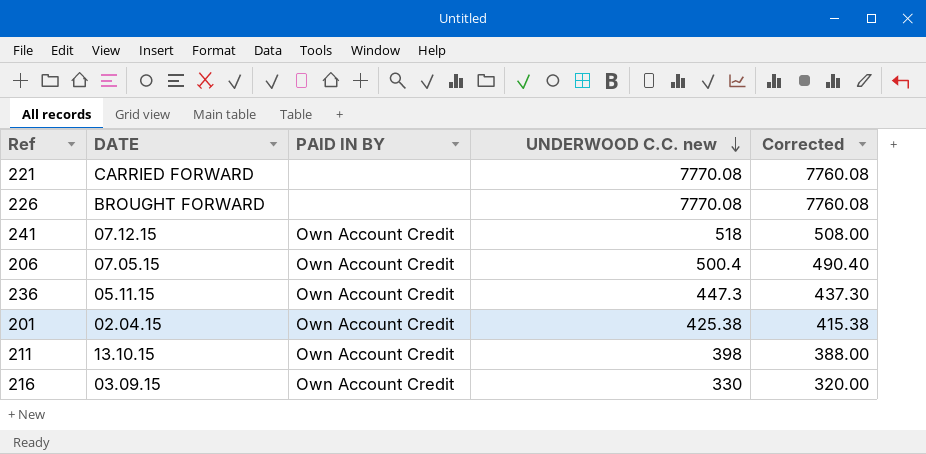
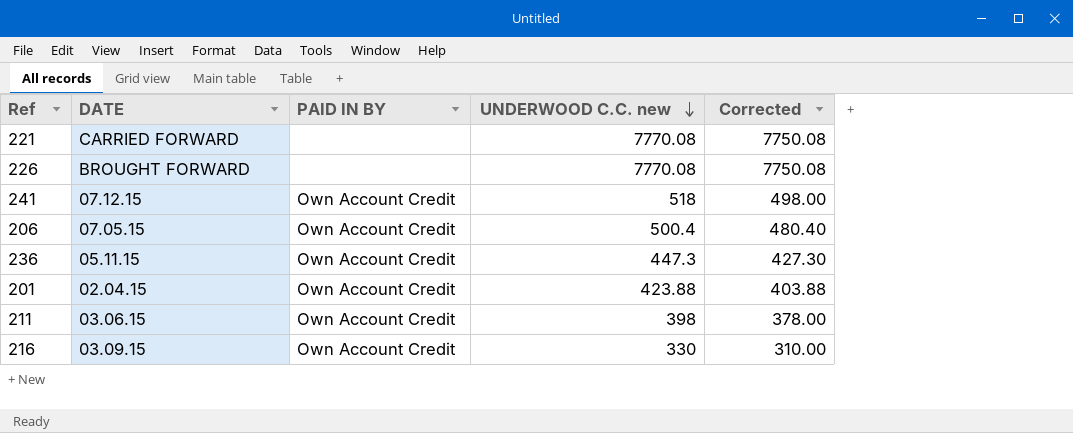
column Corrected | formula: [UNDERWOOD C.C. new] - 10 -> [UNDERWOOD C.C. new] - 20
201 | UNDERWOOD C.C. new: 425.38 -> 423.88
211 | DATE: 13.10.15 -> 03.06.15

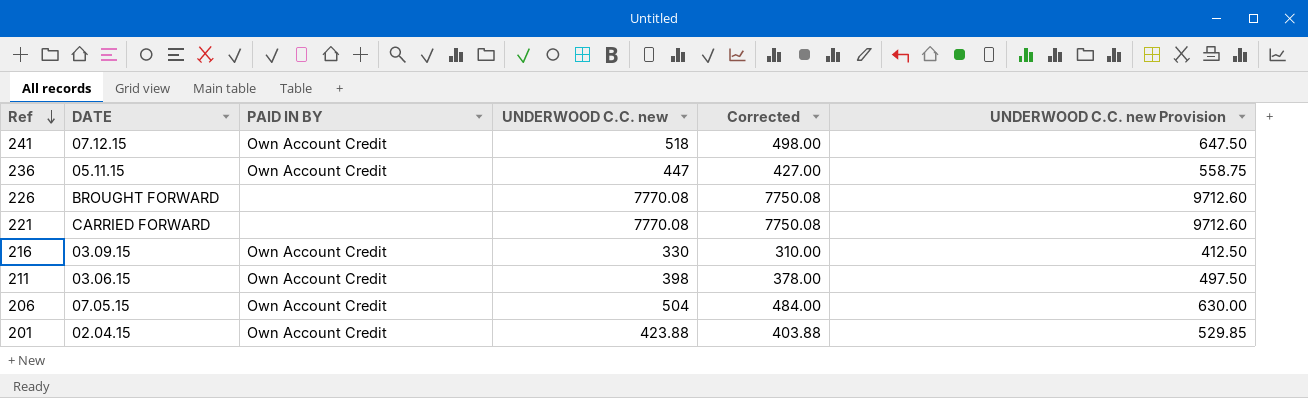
row order: UNDERWOOD C.C. new descending -> Ref descending
column UNDERWOOD C.C. new Provision | formula: none -> [UNDERWOOD C.C. new] * 1.25
236 | UNDERWOOD C.C. new: 447.3 -> 447
236 | Corrected: 427.30 -> 427.00
206 | UNDERWOOD C.C. new: 500.4 -> 504
206 | Corrected: 480.40 -> 484.00

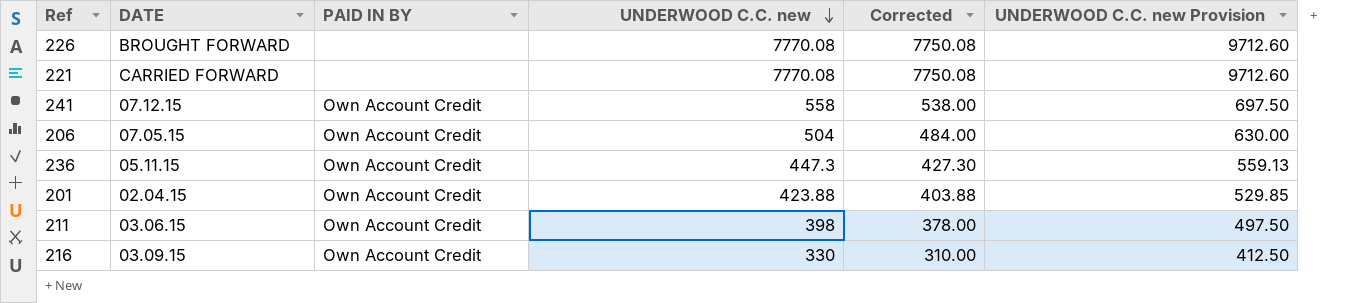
row order: Ref descending -> UNDERWOOD C.C. new descending
241 | UNDERWOOD C.C. new: 518 -> 558
241 | Corrected: 498.00 -> 538.00
241 | UNDERWOOD C.C. new Provision: 647.50 -> 697.50
236 | UNDERWOOD C.C. new: 447 -> 447.3
236 | Corrected: 427.00 -> 427.30
236 | UNDERWOOD C.C. new Provision: 558.75 -> 559.13

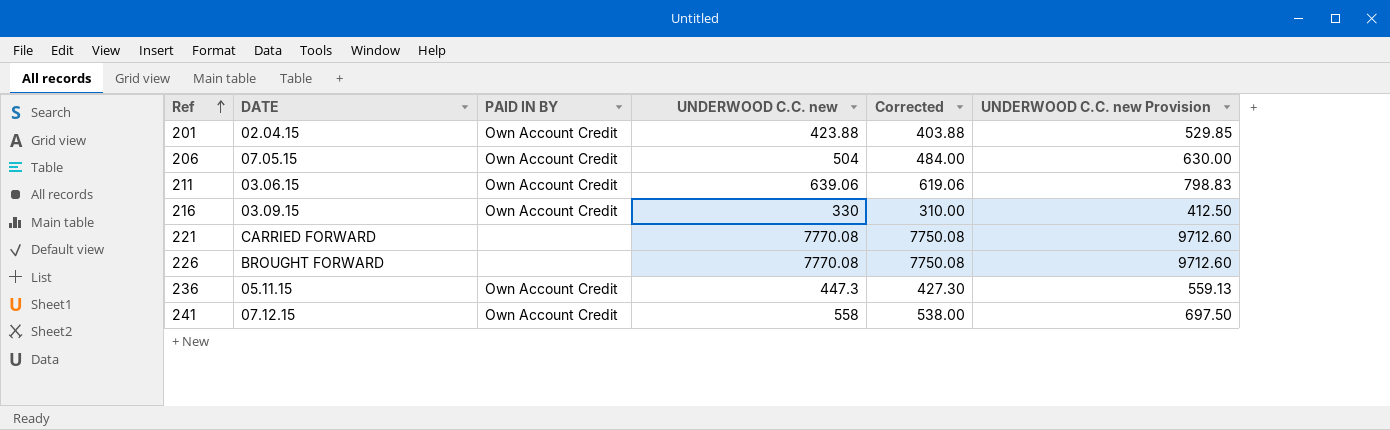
row order: UNDERWOOD C.C. new descending -> Ref ascending
211 | UNDERWOOD C.C. new: 398 -> 639.06
211 | Corrected: 378.00 -> 619.06
211 | UNDERWOOD C.C. new Provision: 497.50 -> 798.83

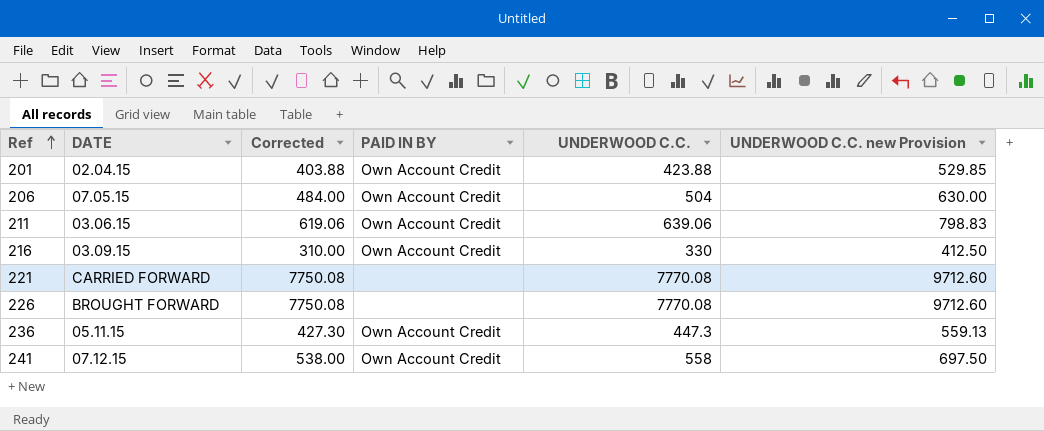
column Corrected | position: 5 -> 3
column name: UNDERWOOD C.C. new -> UNDERWOOD C.C.

